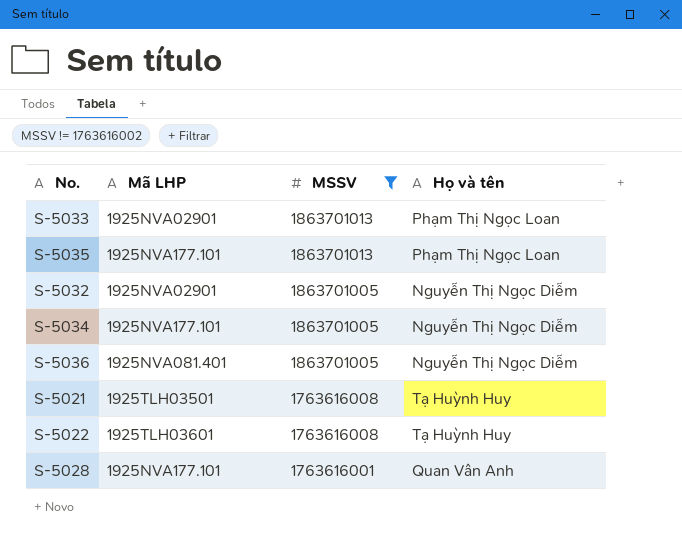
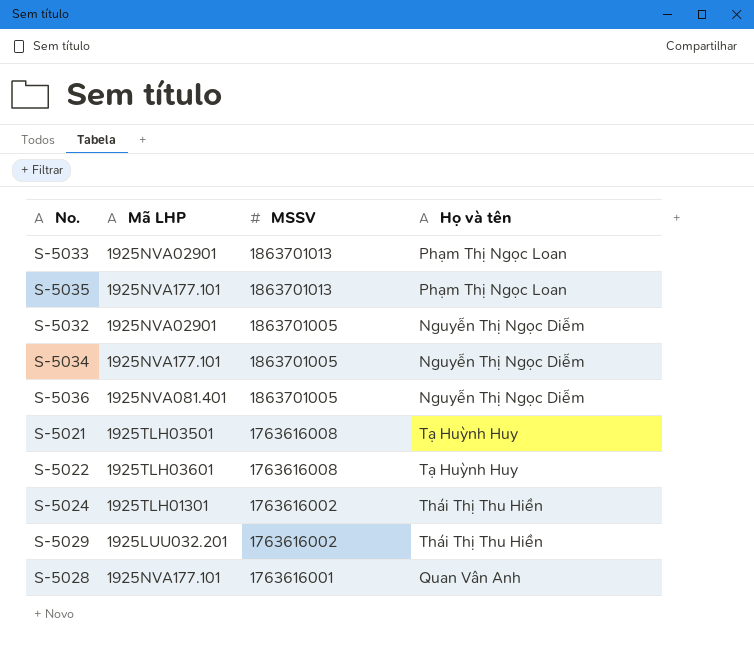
filter: MSSV != 1763616002 -> none

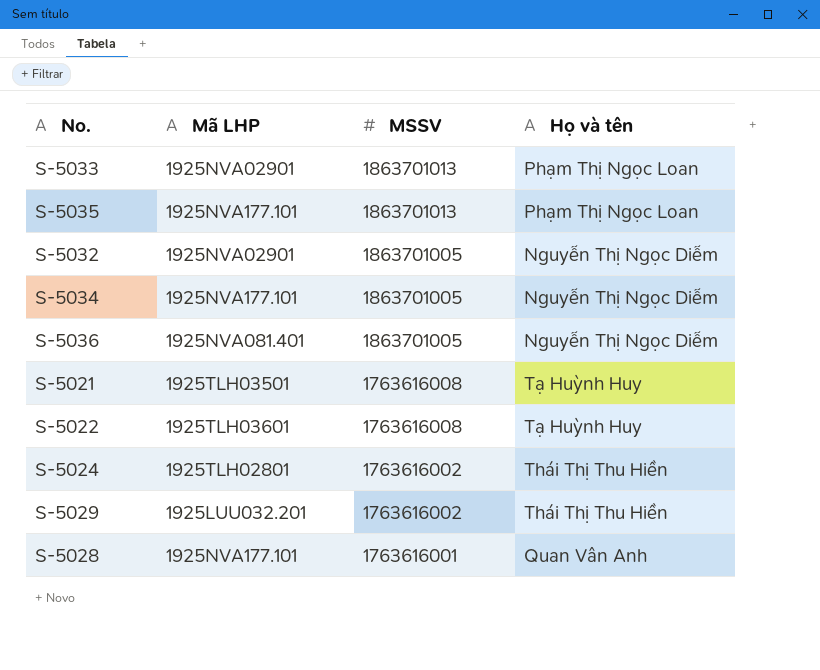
S-5024 | Mã LHP: 1925TLH01301 -> 1925TLH02801

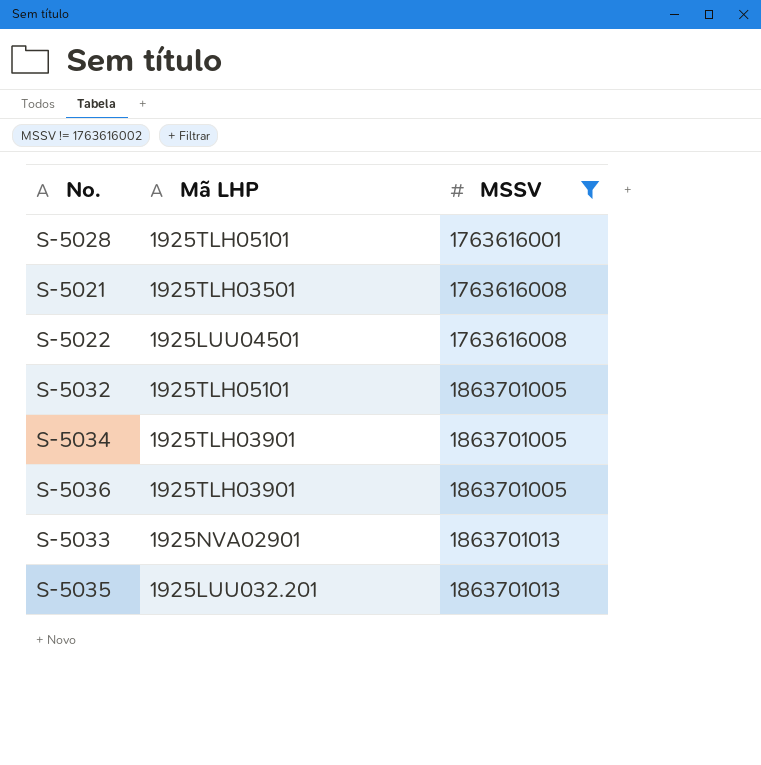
filter: none -> MSSV != 1763616002
row order: MSSV descending -> MSSV ascending
column Họ và tên | position: 4 -> none
S-5028 | Mã LHP: 1925NVA177.101 -> 1925TLH05101
S-5022 | Mã LHP: 1925TLH03601 -> 1925LUU04501
S-5032 | Mã LHP: 1925NVA02901 -> 1925TLH05101
S-5034 | Mã LHP: 1925NVA177.101 -> 1925TLH03901
S-5036 | Mã LHP: 1925NVA081.401 -> 1925TLH03901
S-5035 | Mã LHP: 1925NVA177.101 -> 1925LUU032.201

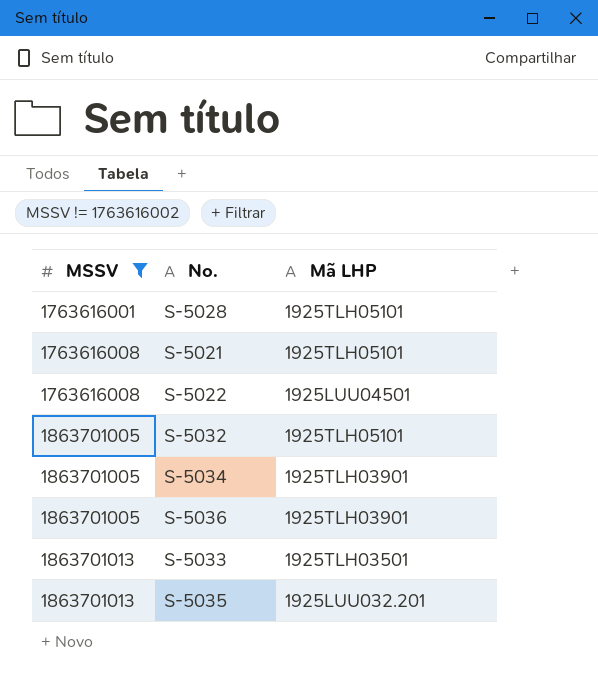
column MSSV | position: 3 -> 1
S-5021 | Mã LHP: 1925TLH03501 -> 1925TLH05101
S-5033 | Mã LHP: 1925NVA02901 -> 1925TLH03501

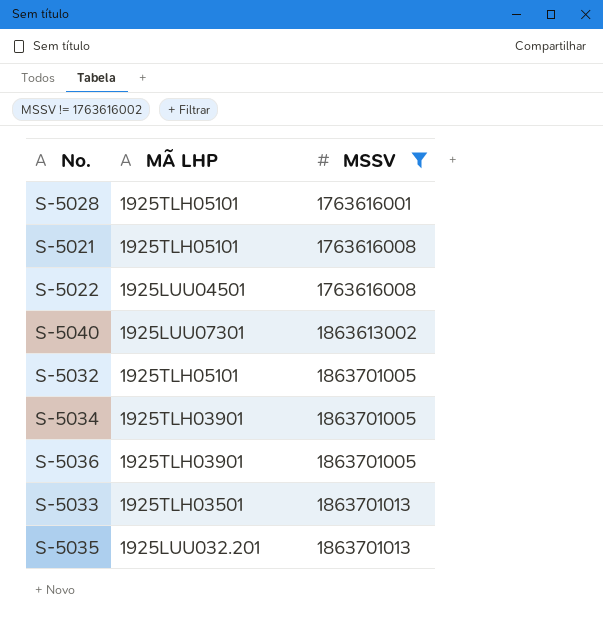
column name: Mã LHP -> MÃ LHP
column MSSV | position: 1 -> 3
row S-5040: none -> 1925LUU07301 | 1863613002

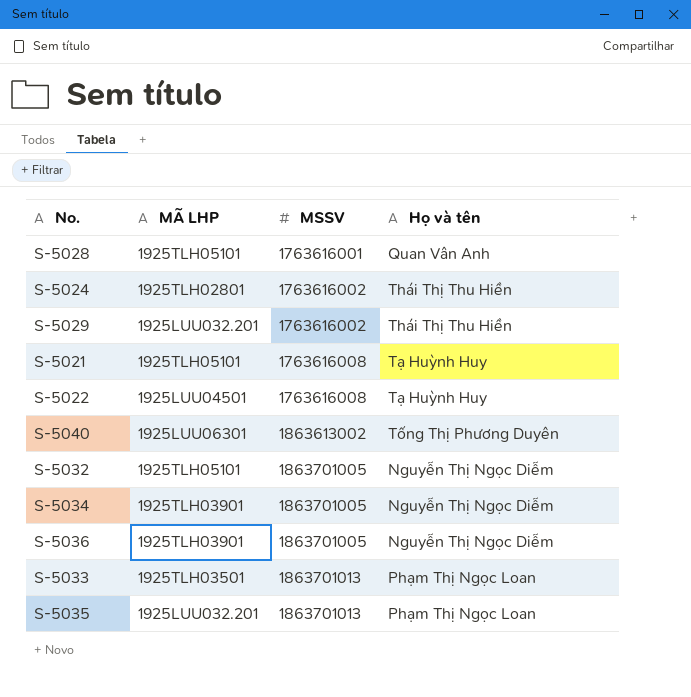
filter: MSSV != 1763616002 -> none
column Họ và tên | position: none -> 4
S-5040 | MÃ LHP: 1925LUU07301 -> 1925LUU06301

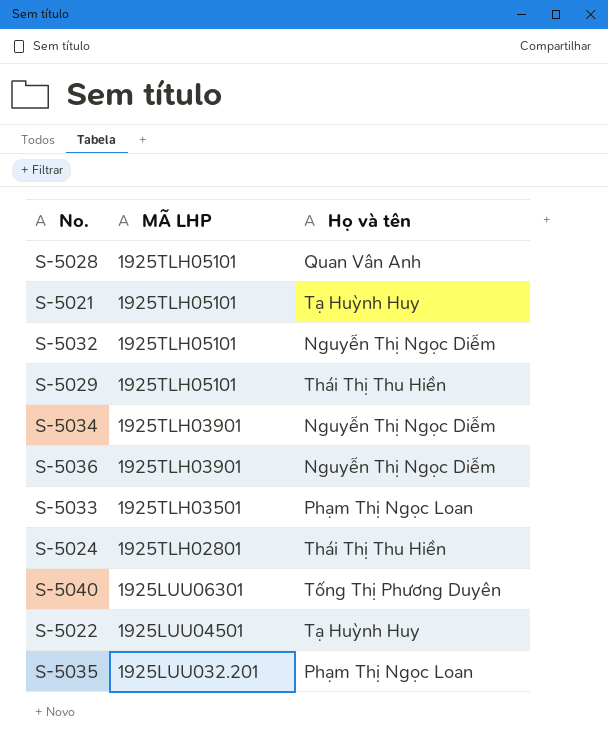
row order: MSSV ascending -> MÃ LHP descending
column MSSV | position: 3 -> none
S-5029 | MÃ LHP: 1925LUU032.201 -> 1925TLH05101

